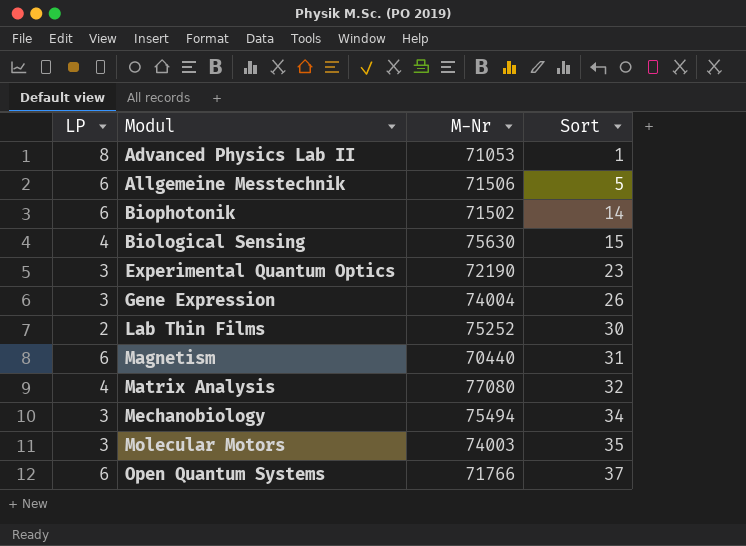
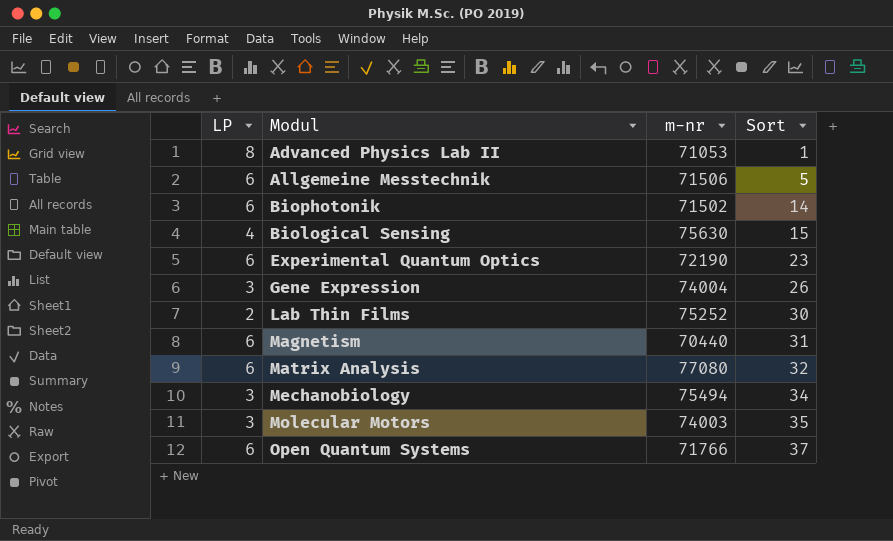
column name: M-Nr -> m-nr
Experimental Quantum Optics | LP: 3 -> 6
Matrix Analysis | LP: 4 -> 6

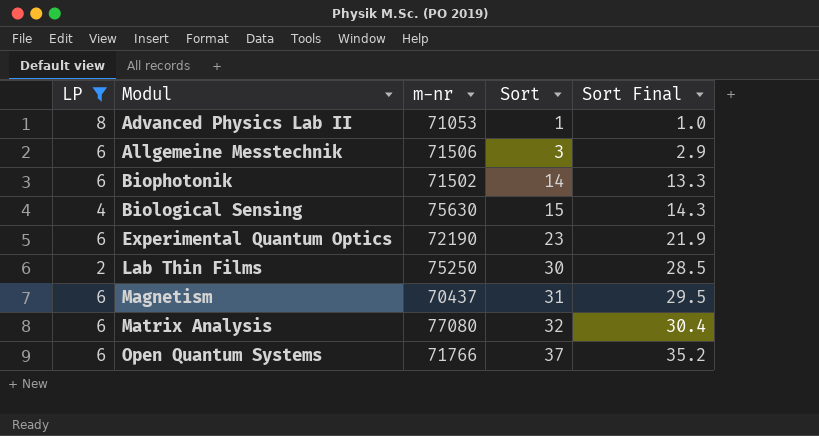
filter: none -> LP != 3
column Sort Final | formula: none -> [Sort] * 0.95
Allgemeine Messtechnik | Sort: 5 -> 3
Lab Thin Films | m-nr: 75252 -> 75250
Magnetism | m-nr: 70440 -> 70437

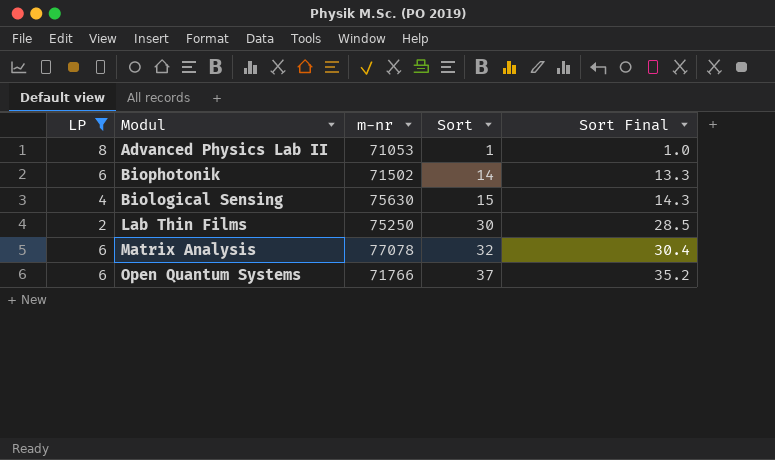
row Allgemeine Messtechnik: 6 | 71506 | 3 | 2.9 -> none
row Experimental Quantum Optics: 6 | 72190 | 23 | 21.9 -> none
row Magnetism: 6 | 70437 | 31 | 29.5 -> none
Matrix Analysis | m-nr: 77080 -> 77078

